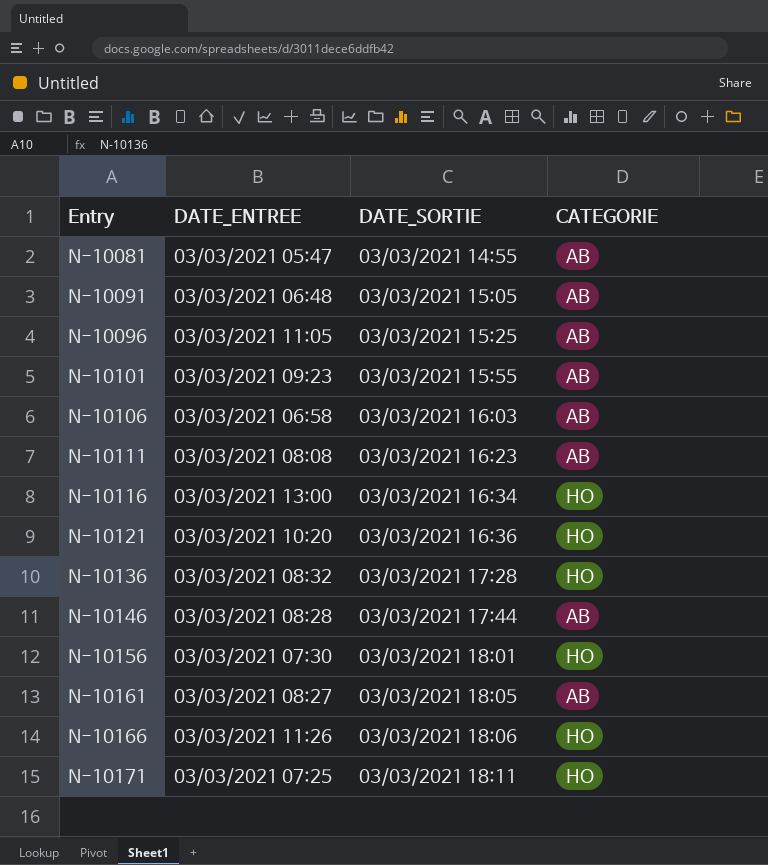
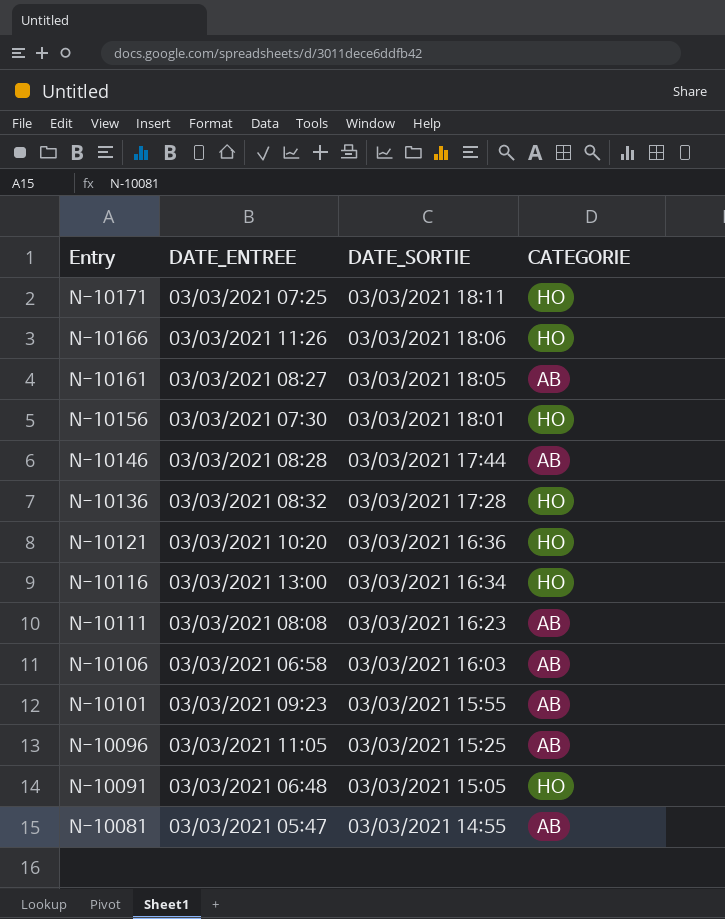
row order: Entry ascending -> Entry descending
N-10091 | CATEGORIE: AB -> HO

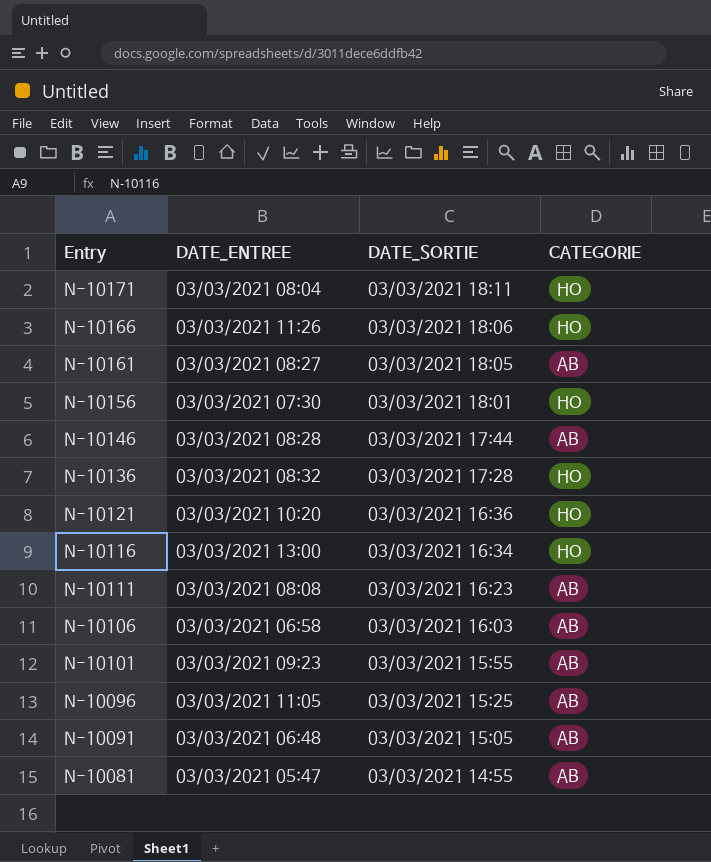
N-10171 | DATE_ENTREE: 03/03/2021 07:25 -> 03/03/2021 08:04
N-10091 | CATEGORIE: HO -> AB

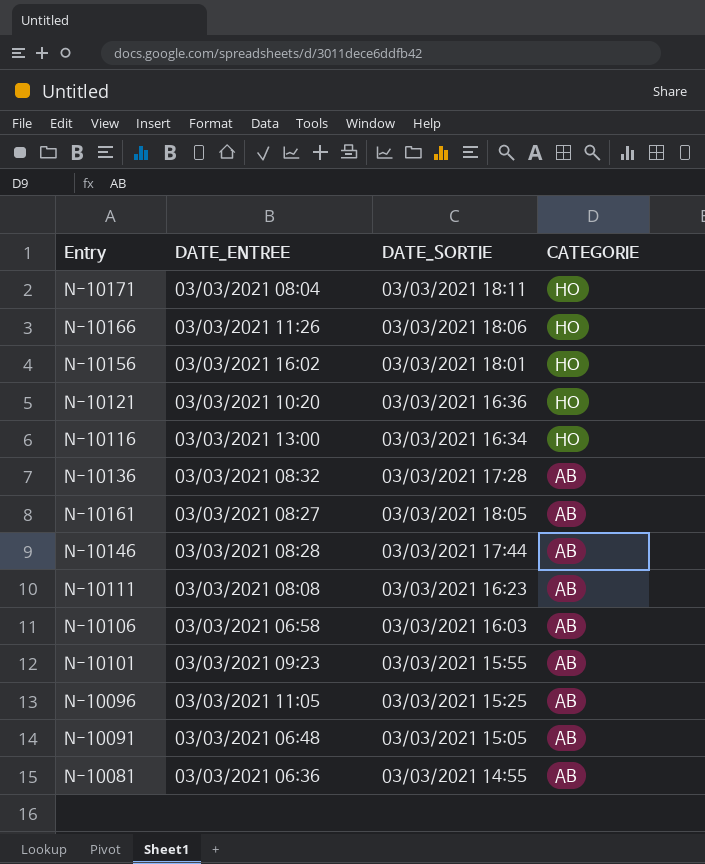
row order: Entry descending -> CATEGORIE descending
N-10156 | DATE_ENTREE: 03/03/2021 07:30 -> 03/03/2021 16:02
N-10136 | CATEGORIE: HO -> AB
N-10081 | DATE_ENTREE: 03/03/2021 05:47 -> 03/03/2021 06:36

